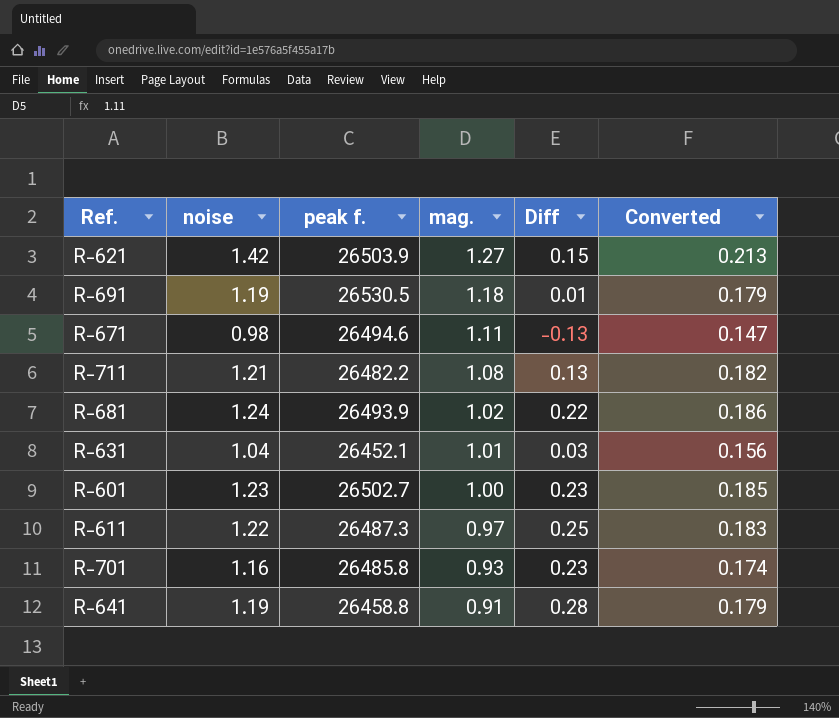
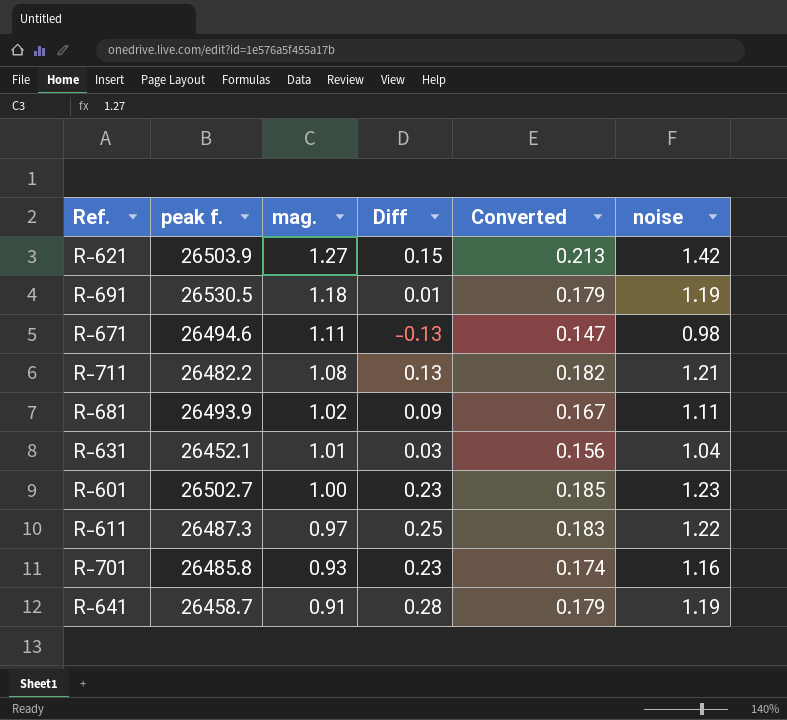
column noise | position: 2 -> 6
R-681 | Diff: 0.22 -> 0.09
R-681 | Converted: 0.186 -> 0.167
R-681 | noise: 1.24 -> 1.11
R-641 | peak f.: 26458.8 -> 26458.7

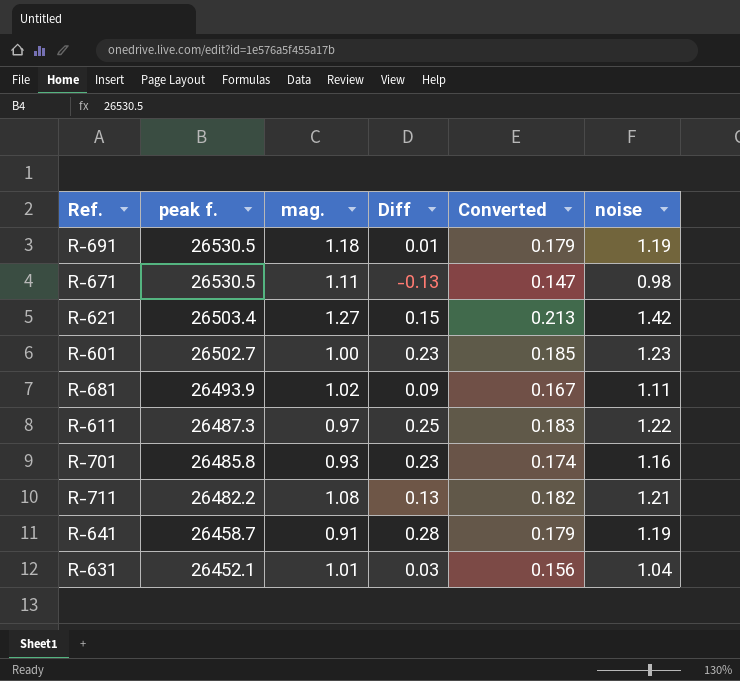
row order: mag. descending -> peak f. descending
R-671 | peak f.: 26494.6 -> 26530.5
R-621 | peak f.: 26503.9 -> 26503.4

